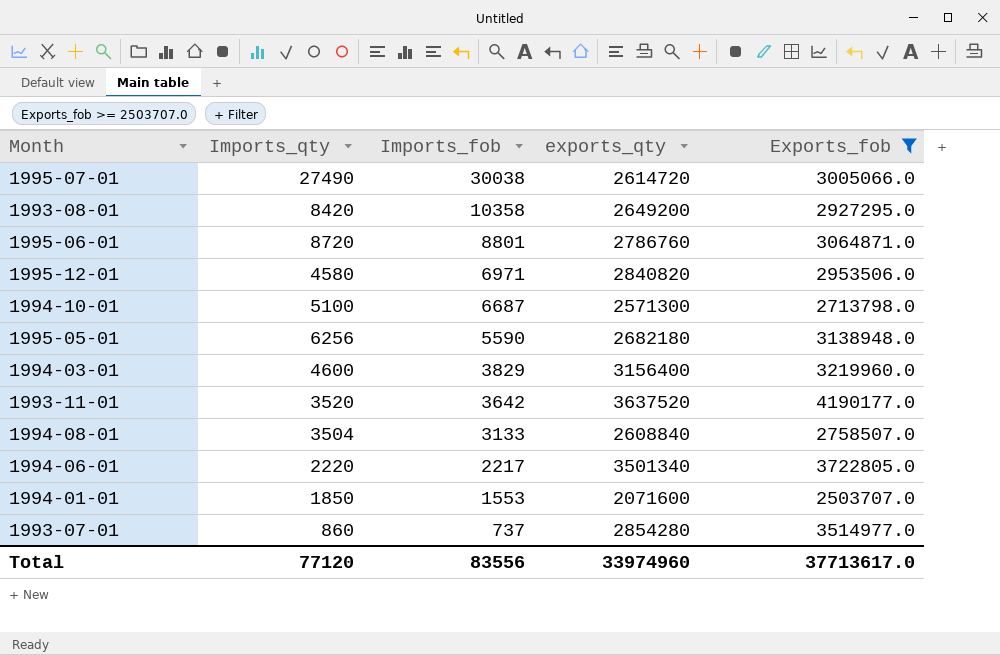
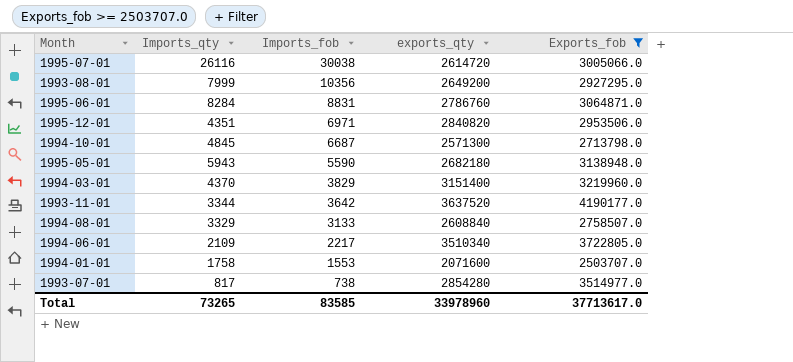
1995-07-01 | Imports_qty: 27490 -> 26116
1993-08-01 | Imports_qty: 8420 -> 7999
1993-08-01 | Imports_fob: 10358 -> 10356
1995-06-01 | Imports_qty: 8720 -> 8284
1995-06-01 | Imports_fob: 8801 -> 8831
1995-12-01 | Imports_qty: 4580 -> 4351
1994-10-01 | Imports_qty: 5100 -> 4845
1995-05-01 | Imports_qty: 6256 -> 5943
1994-03-01 | Imports_qty: 4600 -> 4370
1994-03-01 | exports_qty: 3156400 -> 3151400
1993-11-01 | Imports_qty: 3520 -> 3344
1994-08-01 | Imports_qty: 3504 -> 3329
1994-06-01 | Imports_qty: 2220 -> 2109
1994-06-01 | exports_qty: 3501340 -> 3510340
1994-01-01 | Imports_qty: 1850 -> 1758
1993-07-01 | Imports_qty: 860 -> 817
1993-07-01 | Imports_fob: 737 -> 738
Total | Imports_qty: 77120 -> 73265
Total | Imports_fob: 83556 -> 83585
Total | exports_qty: 33974960 -> 33978960

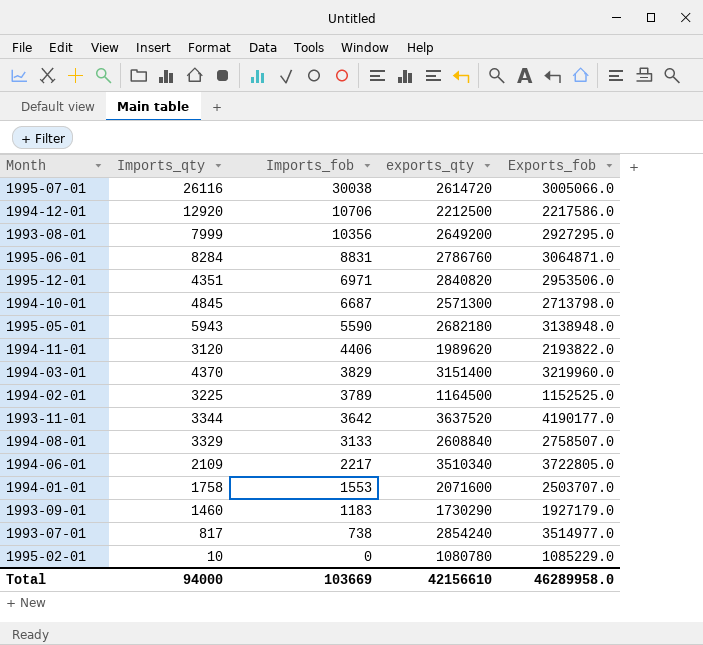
filter: Exports_fob >= 2503707.0 -> none
1993-07-01 | exports_qty: 2854280 -> 2854240
Total | Imports_qty: 73265 -> 94000
Total | Imports_fob: 83585 -> 103669
Total | exports_qty: 33978960 -> 42156610
Total | Exports_fob: 37713617.0 -> 46289958.0

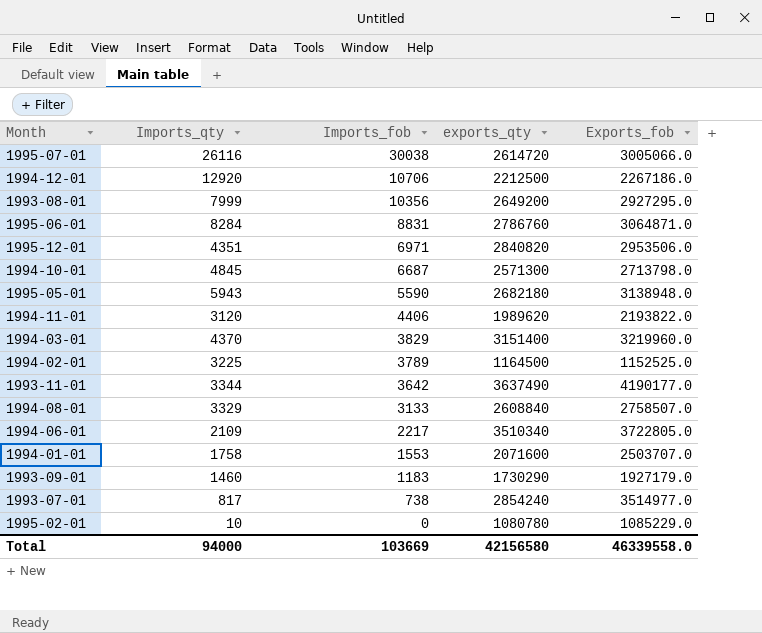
1994-12-01 | Exports_fob: 2217586.0 -> 2267186.0
1993-11-01 | exports_qty: 3637520 -> 3637490
Total | exports_qty: 42156610 -> 42156580
Total | Exports_fob: 46289958.0 -> 46339558.0

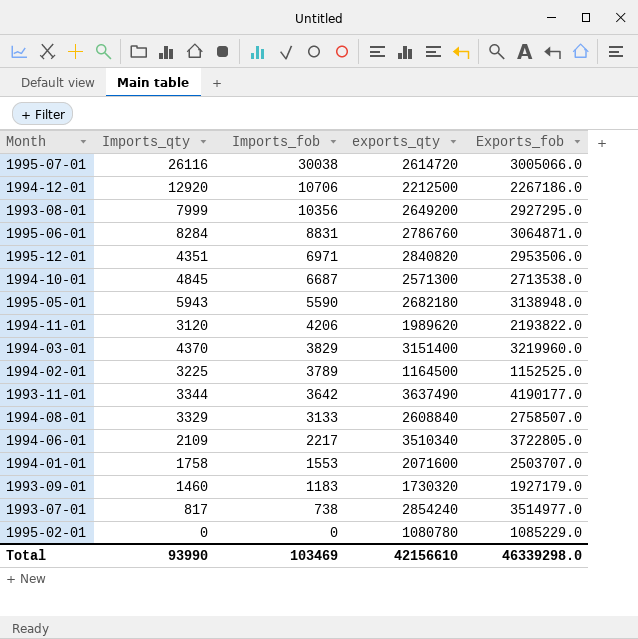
1994-10-01 | Exports_fob: 2713798.0 -> 2713538.0
1994-11-01 | Imports_fob: 4406 -> 4206
1993-09-01 | exports_qty: 1730290 -> 1730320
1995-02-01 | Imports_qty: 10 -> 0
Total | Imports_qty: 94000 -> 93990
Total | Imports_fob: 103669 -> 103469
Total | exports_qty: 42156580 -> 42156610
Total | Exports_fob: 46339558.0 -> 46339298.0

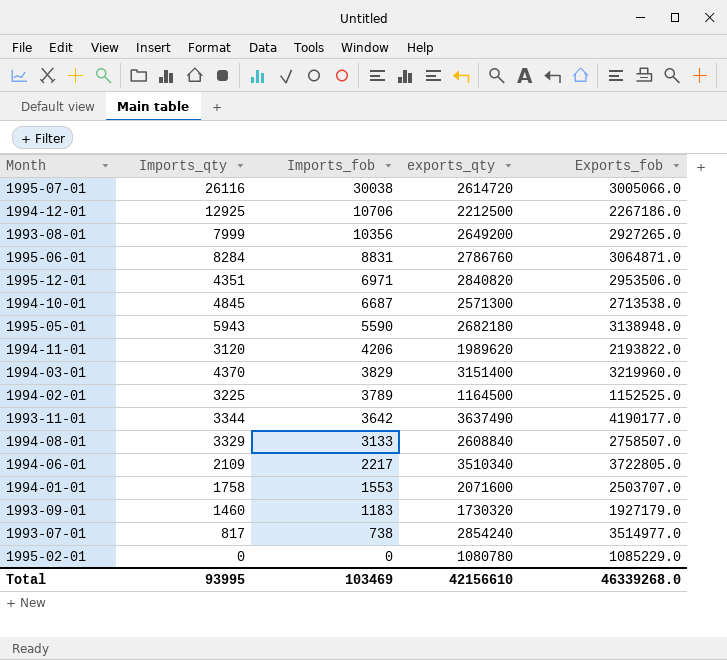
1994-12-01 | Imports_qty: 12920 -> 12925
1993-08-01 | Exports_fob: 2927295.0 -> 2927265.0
Total | Imports_qty: 93990 -> 93995
Total | Exports_fob: 46339298.0 -> 46339268.0

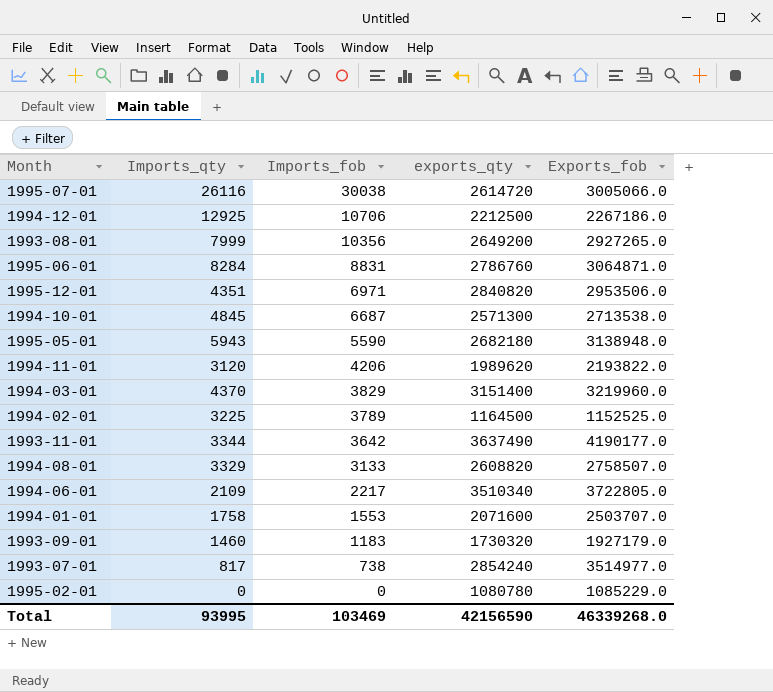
1994-08-01 | exports_qty: 2608840 -> 2608820
Total | exports_qty: 42156610 -> 42156590

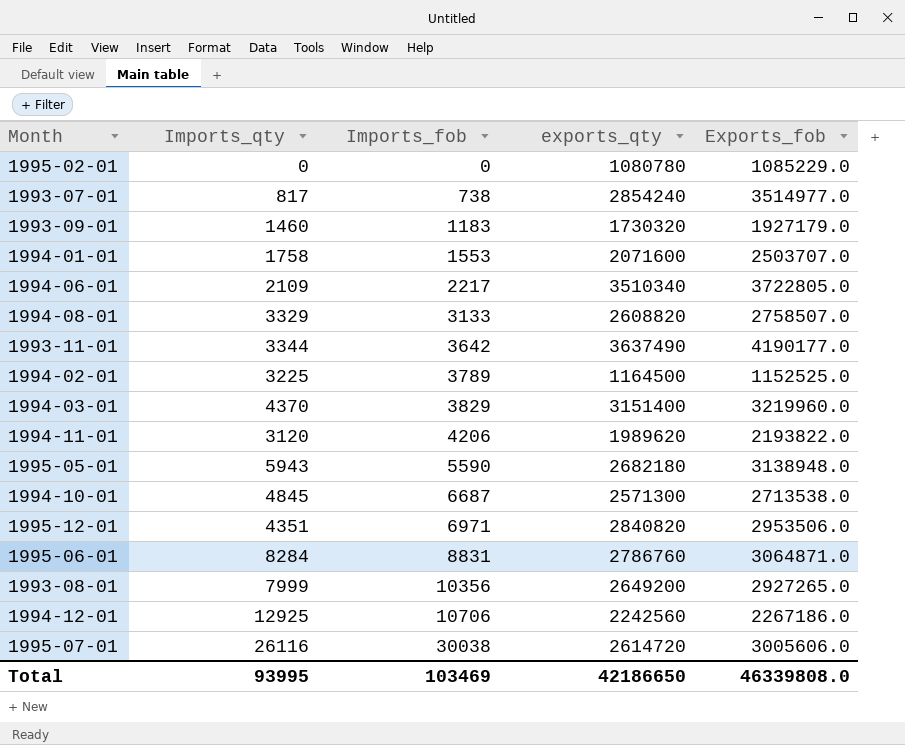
row order: Imports_fob descending -> Imports_fob ascending
1994-12-01 | exports_qty: 2212500 -> 2242560
1995-07-01 | Exports_fob: 3005066.0 -> 3005606.0
Total | exports_qty: 42156590 -> 42186650
Total | Exports_fob: 46339268.0 -> 46339808.0

